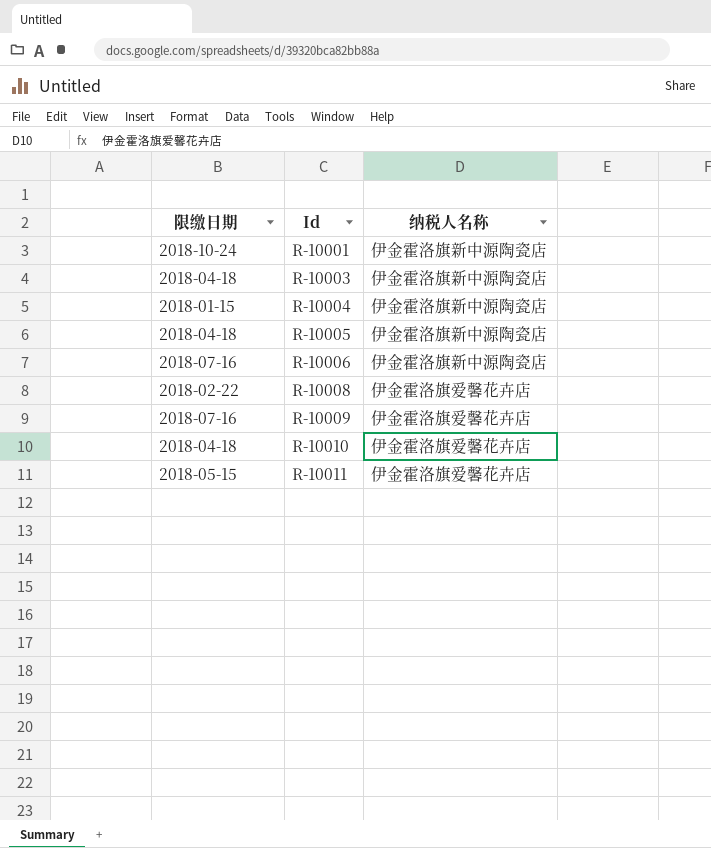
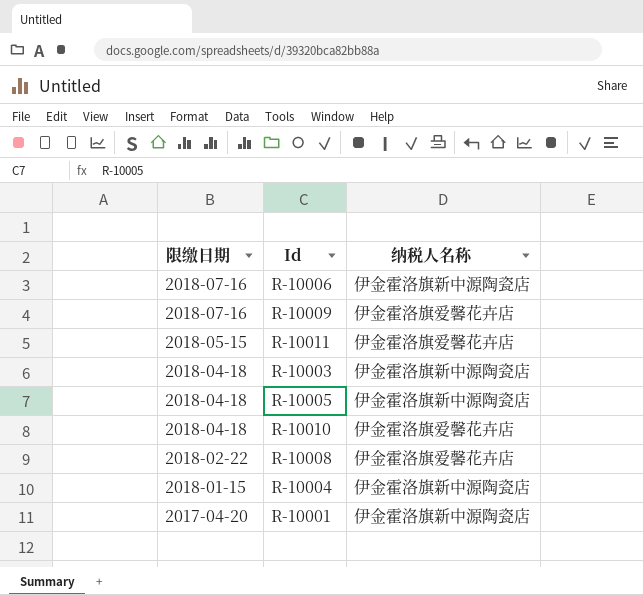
row order: Id ascending -> 限缴日期 descending
R-10001 | 限缴日期: 2018-10-24 -> 2017-04-20

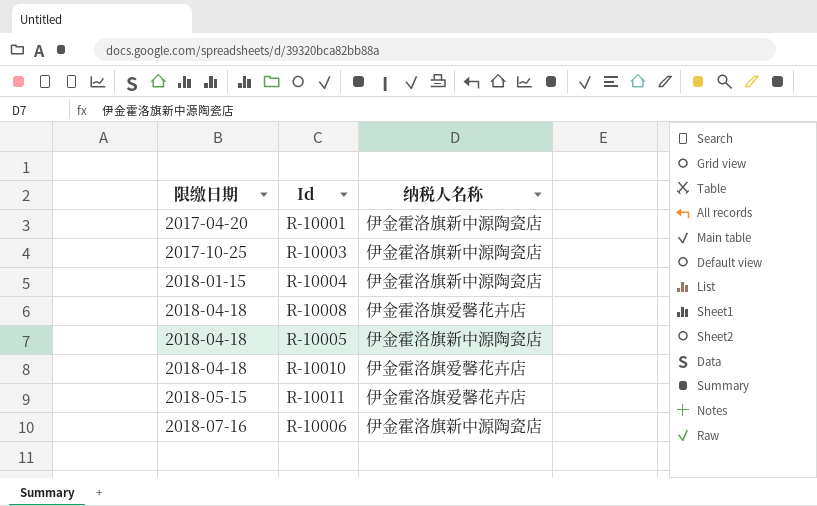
row order: 限缴日期 descending -> 限缴日期 ascending
row R-10009: 2018-07-16 | 伊金霍洛旗爱馨花卉店 -> none
R-10003 | 限缴日期: 2018-04-18 -> 2017-10-25
R-10008 | 限缴日期: 2018-02-22 -> 2018-04-18

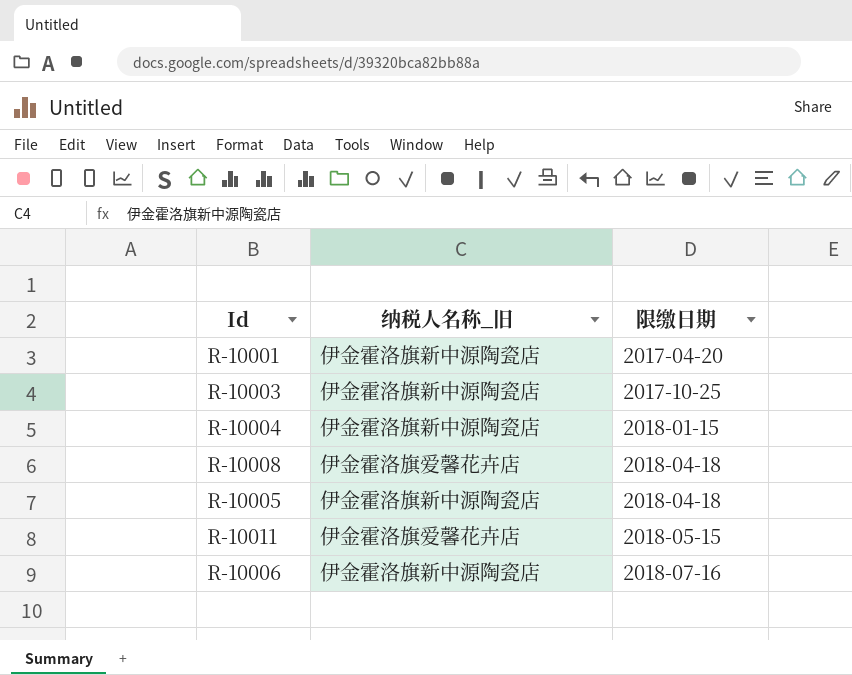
column name: 纳税人名称 -> 纳税人名称_旧
column 限缴日期 | position: 1 -> 3
row R-10010: 2018-04-18 | 伊金霍洛旗爱馨花卉店 -> none

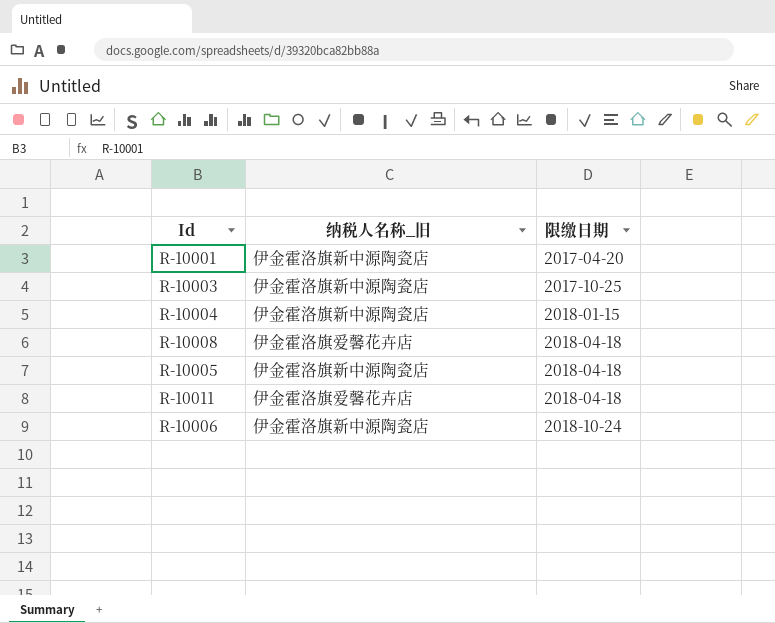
R-10011 | 限缴日期: 2018-05-15 -> 2018-04-18
R-10006 | 限缴日期: 2018-07-16 -> 2018-10-24

